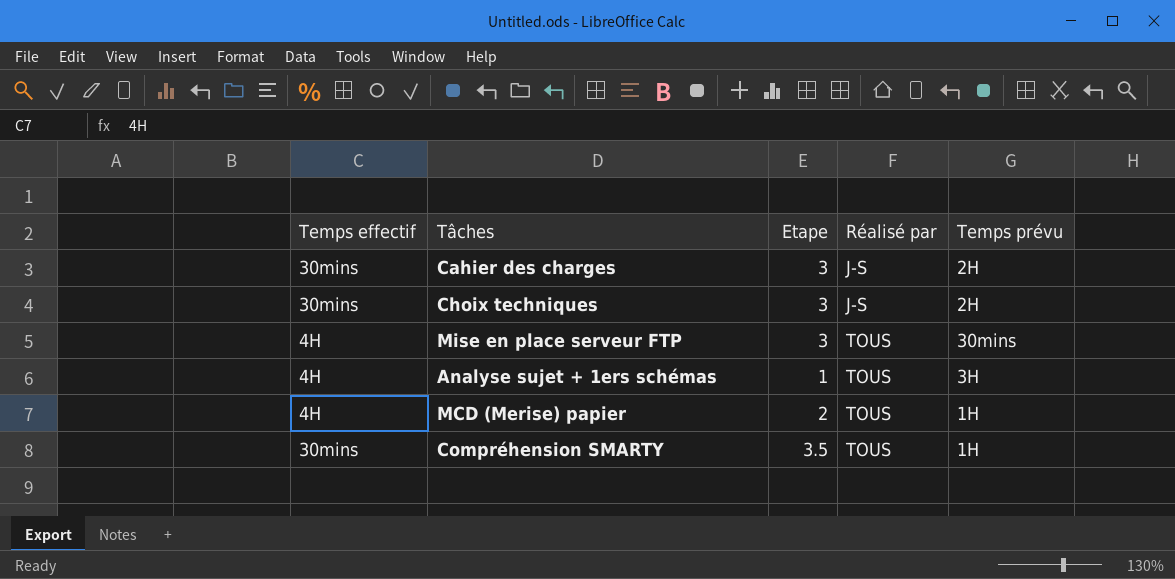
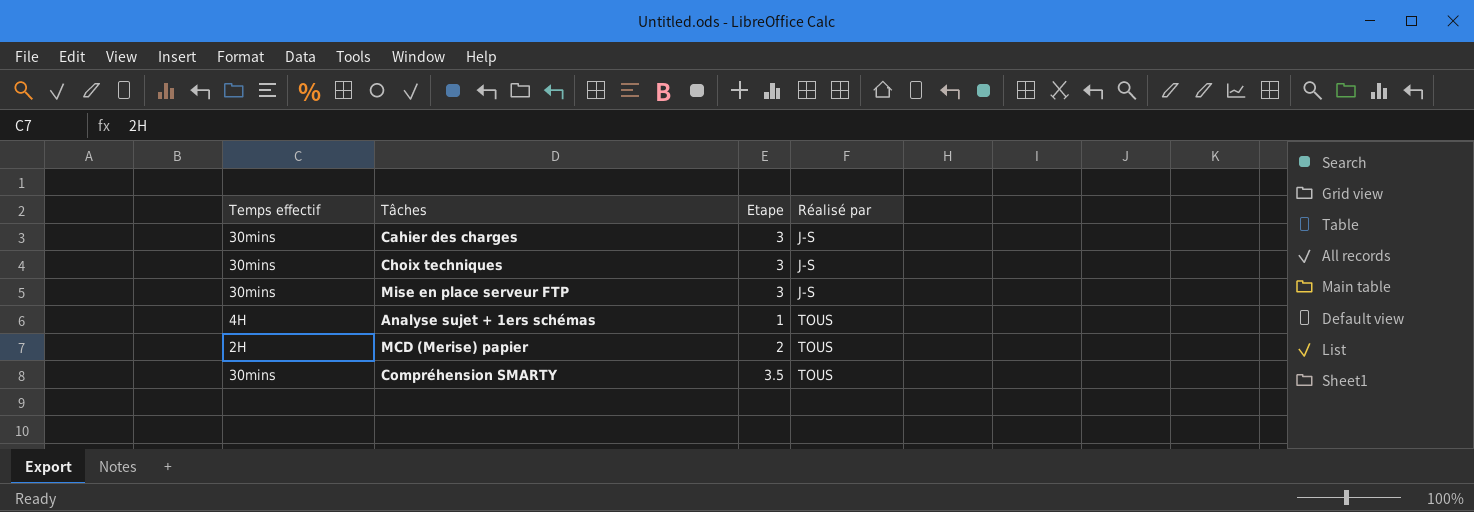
column Temps prévu | position: 5 -> none
Mise en place serveur FTP | Temps effectif: 4H -> 30mins
Mise en place serveur FTP | Réalisé par: TOUS -> J-S
MCD (Merise) papier | Temps effectif: 4H -> 2H

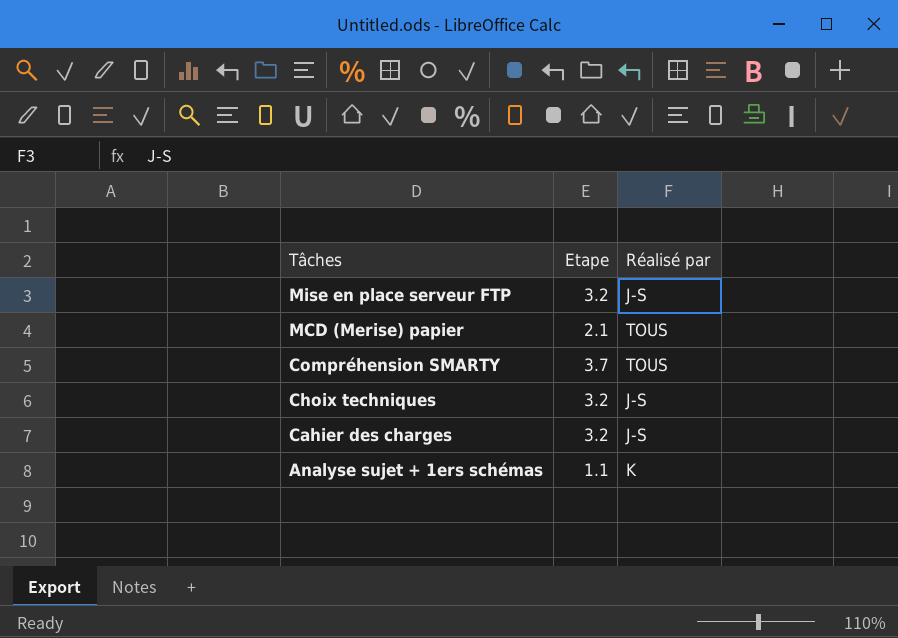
row order: Réalisé par ascending -> Tâches descending
column Temps effectif | position: 1 -> none
Mise en place serveur FTP | Etape: 3 -> 3.2
MCD (Merise) papier | Etape: 2 -> 2.1
Compréhension SMARTY | Etape: 3.5 -> 3.7
Choix techniques | Etape: 3 -> 3.2
Cahier des charges | Etape: 3 -> 3.2
Analyse sujet + 1ers schémas | Etape: 1 -> 1.1
Analyse sujet + 1ers schémas | Réalisé par: TOUS -> K

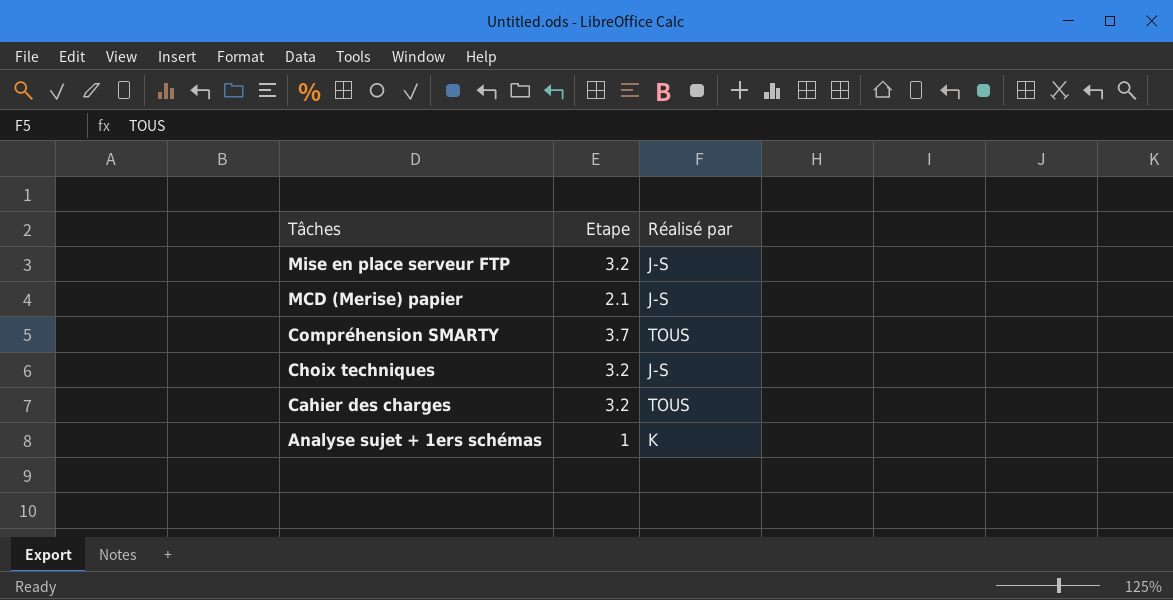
MCD (Merise) papier | Réalisé par: TOUS -> J-S
Cahier des charges | Réalisé par: J-S -> TOUS
Analyse sujet + 1ers schémas | Etape: 1.1 -> 1

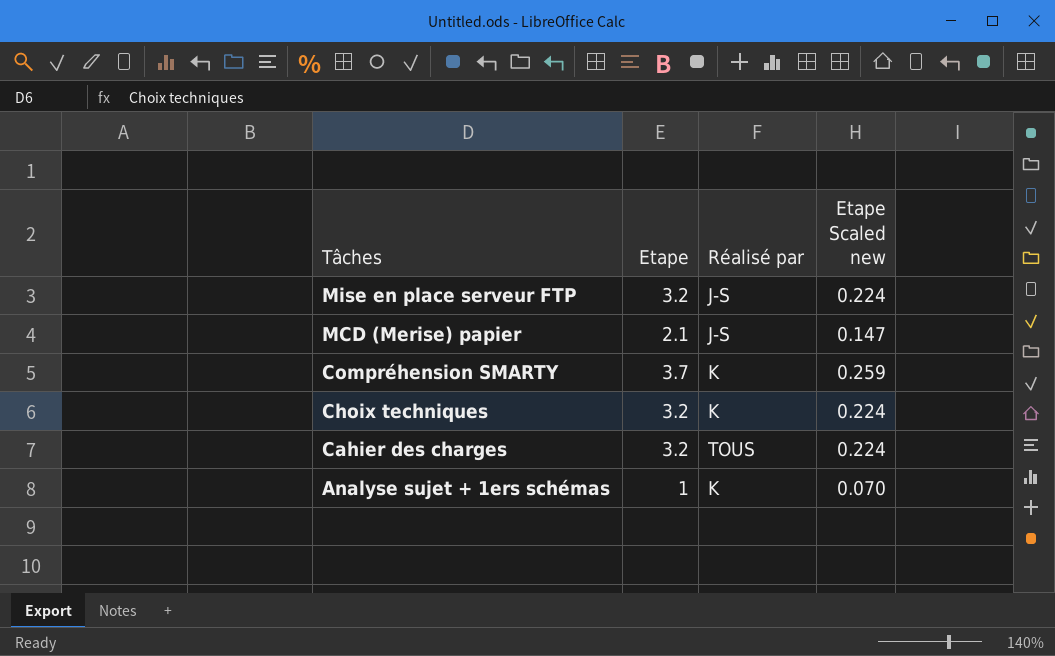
column Etape Scaled new | formula: none -> [Etape] * 0.07
Compréhension SMARTY | Réalisé par: TOUS -> K
Choix techniques | Réalisé par: J-S -> K

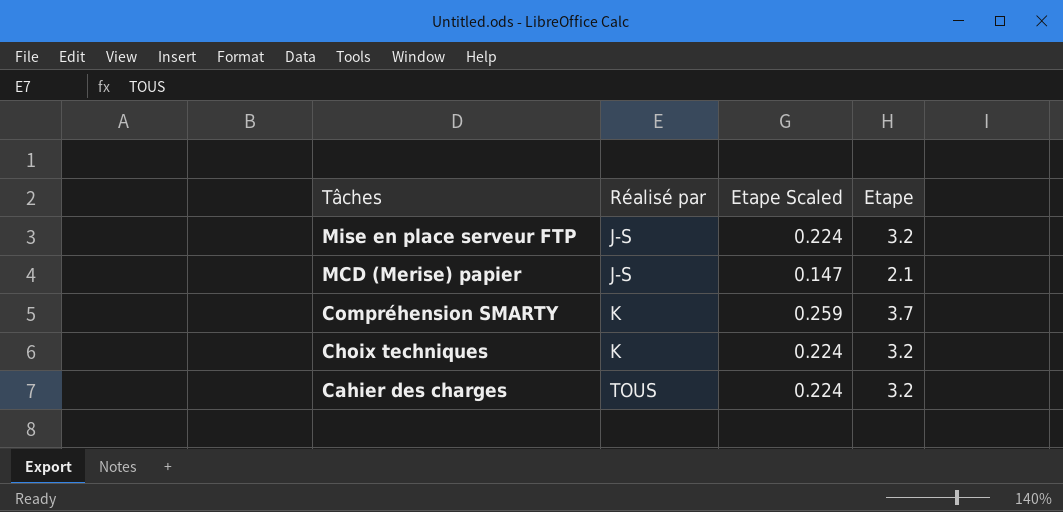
column name: Etape Scaled new -> Etape Scaled
column Etape | position: 2 -> 4
row Analyse sujet + 1ers schémas: 1 | K | 0.070 -> none

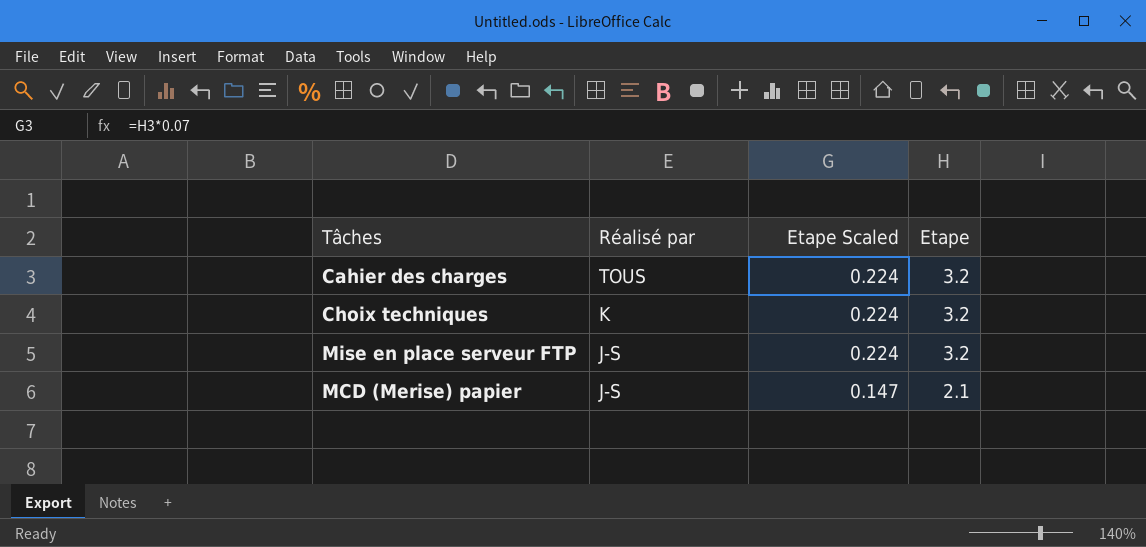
row order: Tâches descending -> Réalisé par descending
row Compréhension SMARTY: K | 0.259 | 3.7 -> none

